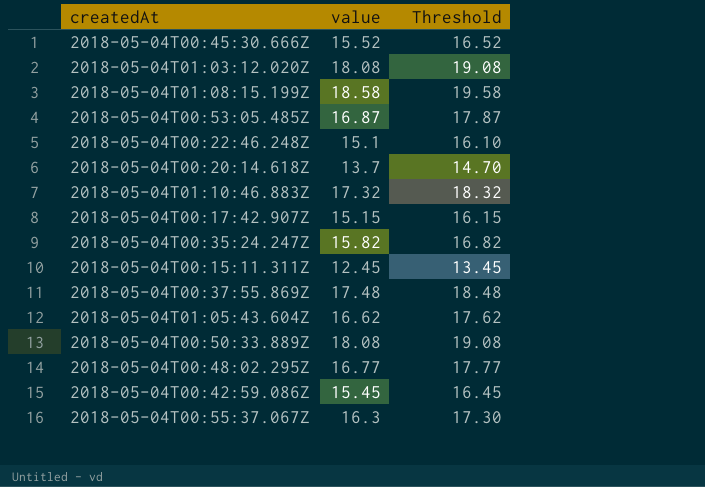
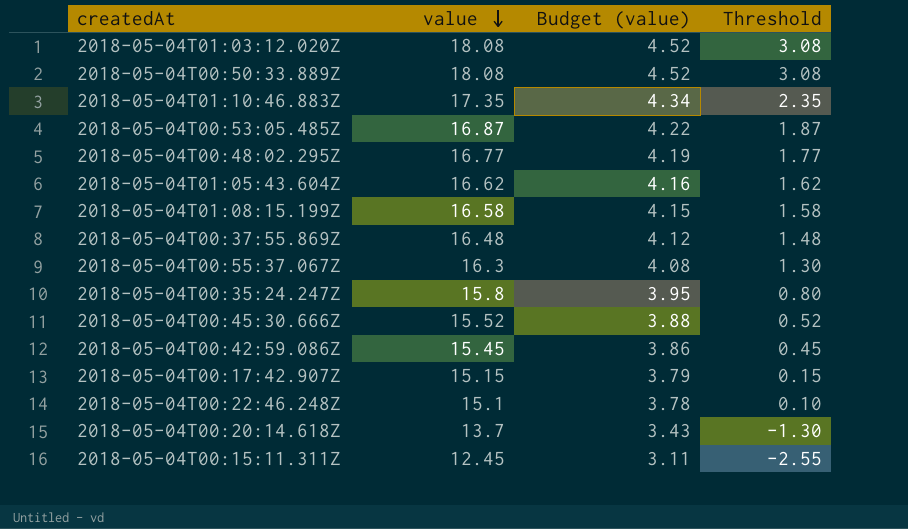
row order: none -> value descending
column Budget (value) | formula: none -> [value] * 0.25
column Threshold | formula: [value] + 1 -> [value] - 15
2018-05-04T01:10:46.883Z | value: 17.32 -> 17.35
2018-05-04T01:08:15.199Z | value: 18.58 -> 16.58
2018-05-04T00:37:55.869Z | value: 17.48 -> 16.48
2018-05-04T00:35:24.247Z | value: 15.82 -> 15.8

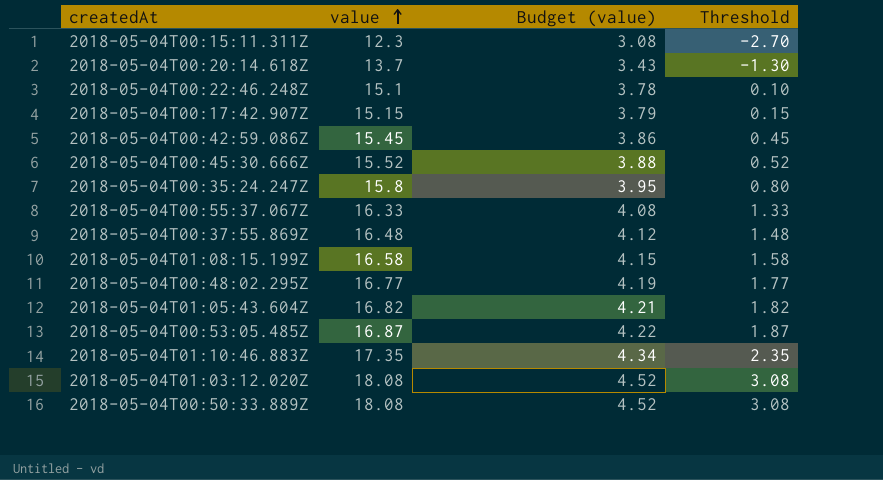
row order: value descending -> value ascending
2018-05-04T00:15:11.311Z | value: 12.45 -> 12.3
2018-05-04T00:15:11.311Z | Budget (value): 3.11 -> 3.08
2018-05-04T00:15:11.311Z | Threshold: -2.55 -> -2.70
2018-05-04T00:55:37.067Z | value: 16.3 -> 16.33
2018-05-04T00:55:37.067Z | Threshold: 1.30 -> 1.33
2018-05-04T01:05:43.604Z | value: 16.62 -> 16.82
2018-05-04T01:05:43.604Z | Budget (value): 4.16 -> 4.21
2018-05-04T01:05:43.604Z | Threshold: 1.62 -> 1.82

